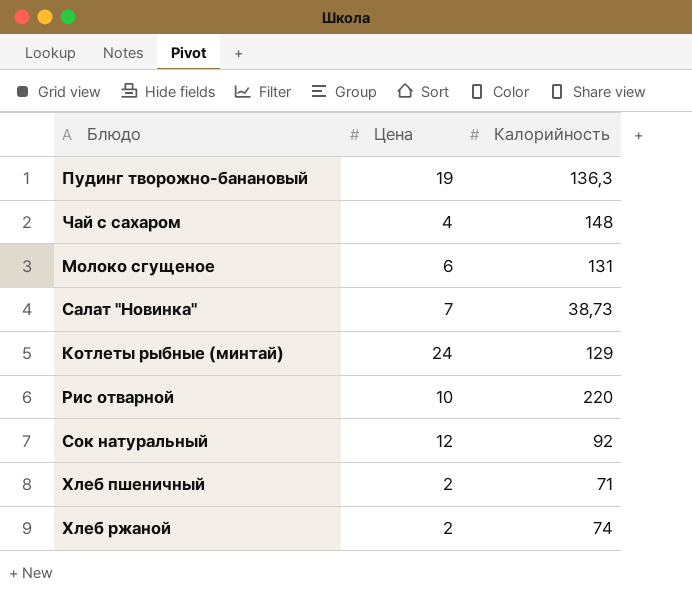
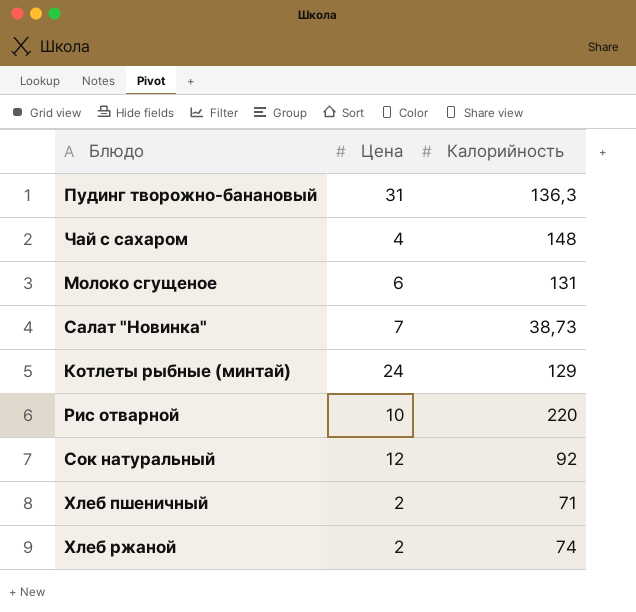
Пудинг творожно-банановый | Цена: 19 -> 31

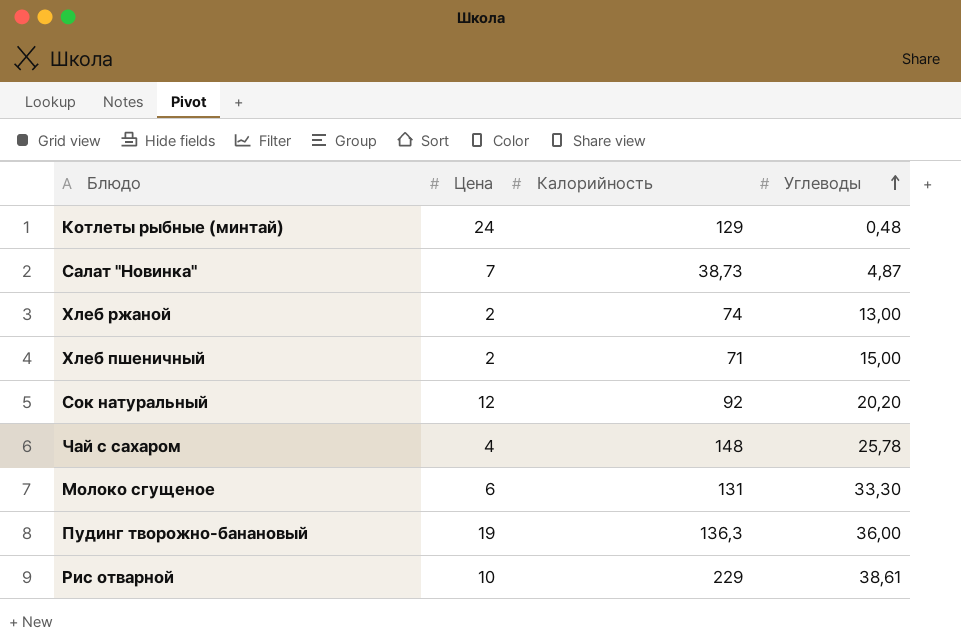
row order: none -> Углеводы ascending
column Углеводы | position: none -> 4
Пудинг творожно-банановый | Цена: 31 -> 19
Рис отварной | Калорийность: 220 -> 229

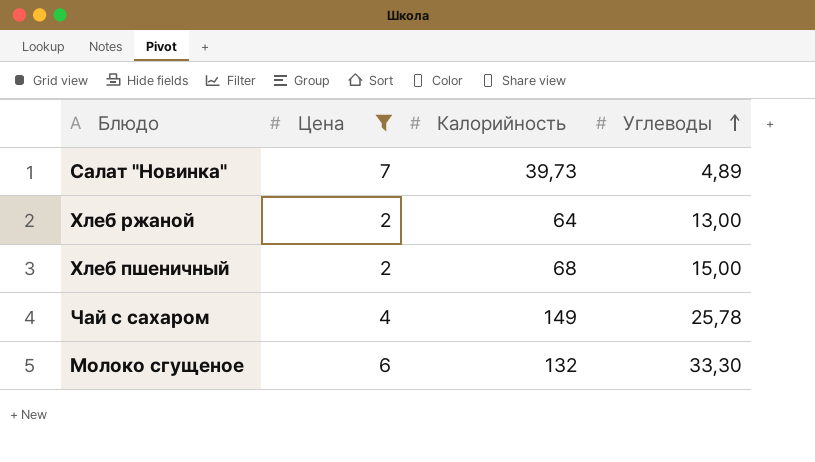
filter: none -> Цена <= 7
Салат "Новинка" | Калорийность: 38,73 -> 39,73
Салат "Новинка" | Углеводы: 4,87 -> 4,89
Хлеб ржаной | Калорийность: 74 -> 64
Хлеб пшеничный | Калорийность: 71 -> 68
Чай с сахаром | Калорийность: 148 -> 149
Молоко сгущеное | Калорийность: 131 -> 132

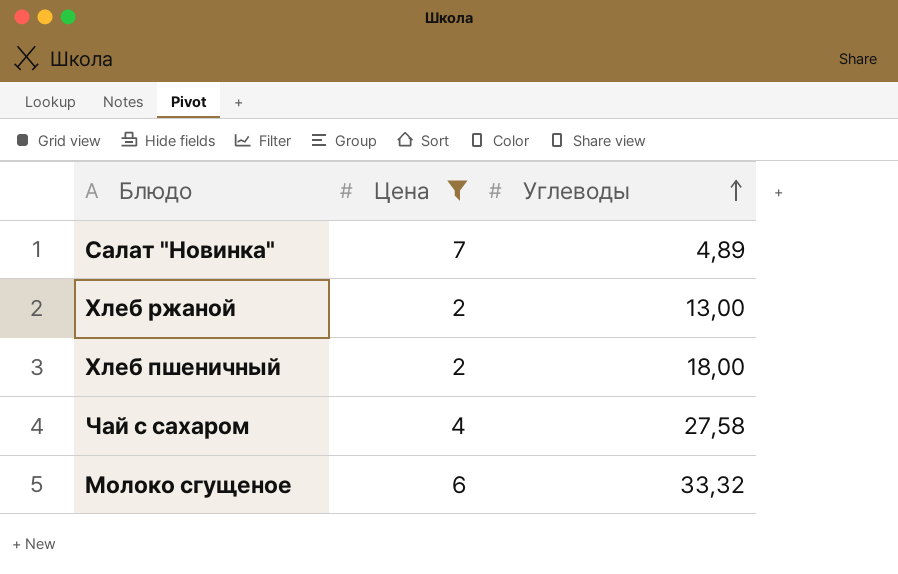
column Калорийность | position: 3 -> none
Хлеб пшеничный | Углеводы: 15,00 -> 18,00
Чай с сахаром | Углеводы: 25,78 -> 27,58
Молоко сгущеное | Углеводы: 33,30 -> 33,32

